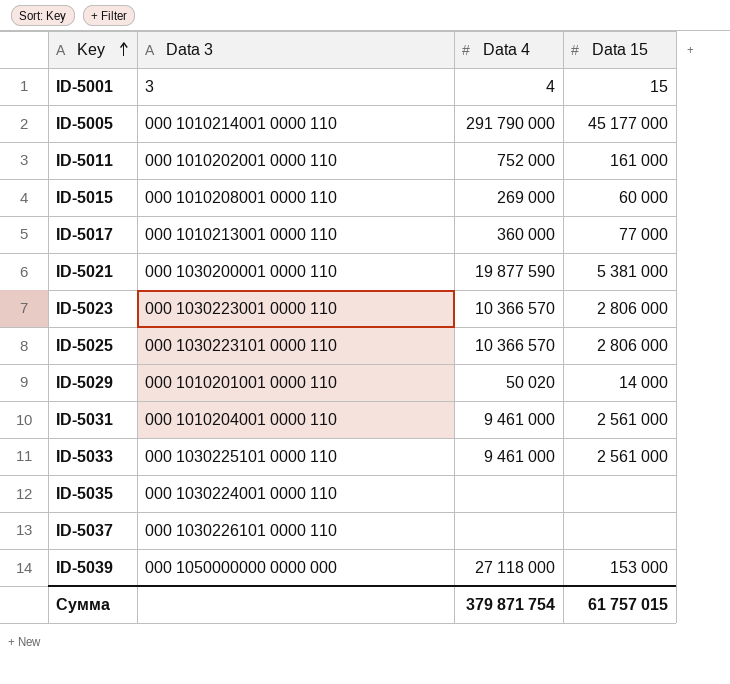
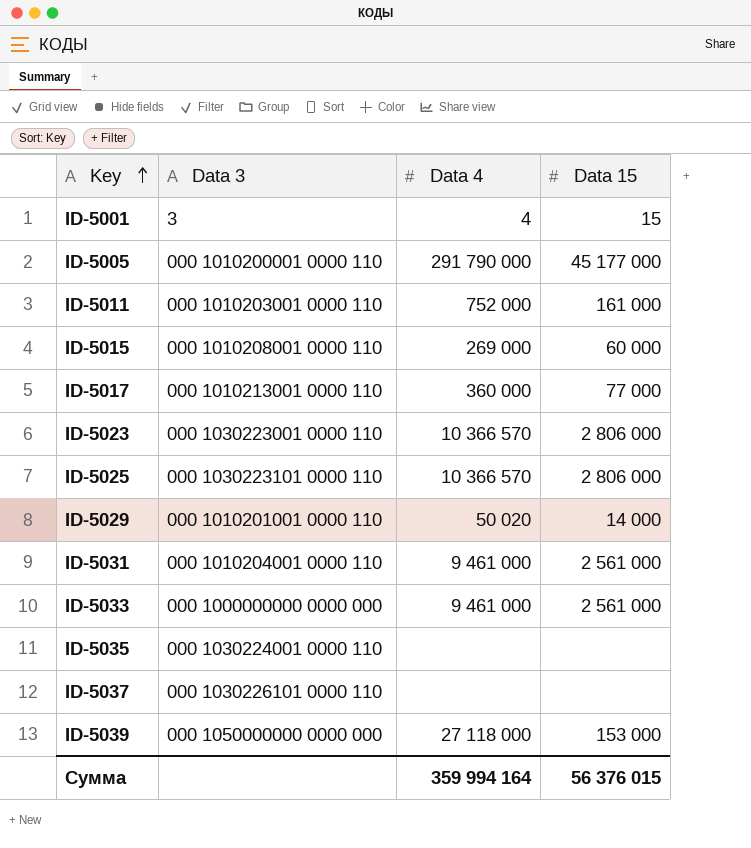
row ID-5021: 000 1030200001 0000 110 | 19 877 590 | 5 381 000 -> none
ID-5005 | Data 3: 000 1010214001 0000 110 -> 000 1010200001 0000 110
ID-5011 | Data 3: 000 1010202001 0000 110 -> 000 1010203001 0000 110
ID-5033 | Data 3: 000 1030225101 0000 110 -> 000 1000000000 0000 000
Сумма | Data 4: 379 871 754 -> 359 994 164
Сумма | Data 15: 61 757 015 -> 56 376 015

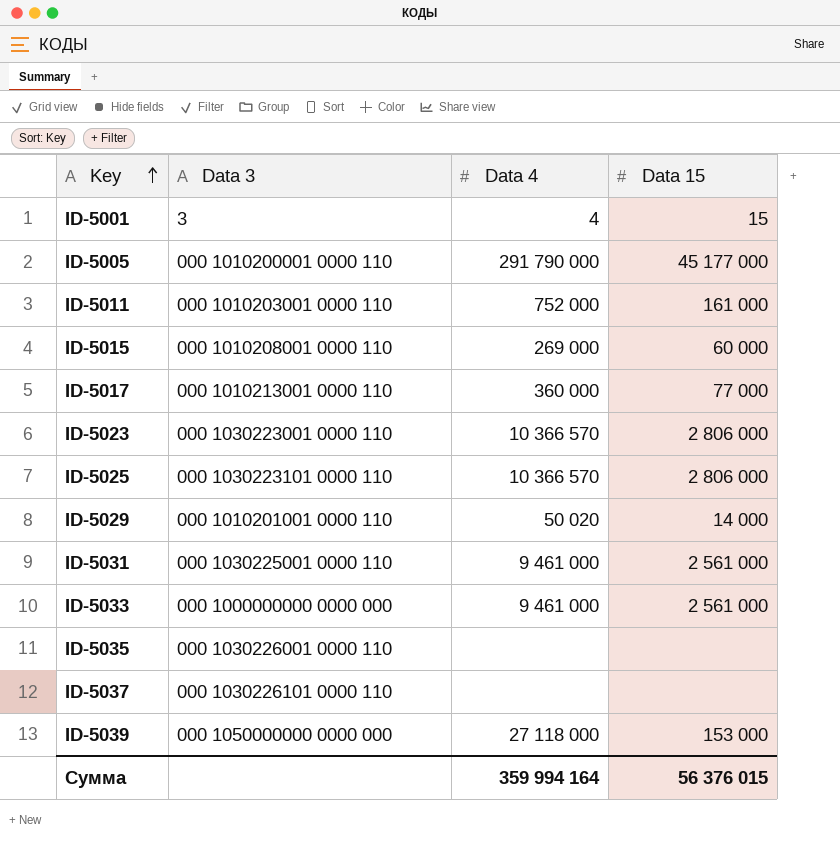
ID-5031 | Data 3: 000 1010204001 0000 110 -> 000 1030225001 0000 110
ID-5035 | Data 3: 000 1030224001 0000 110 -> 000 1030226001 0000 110

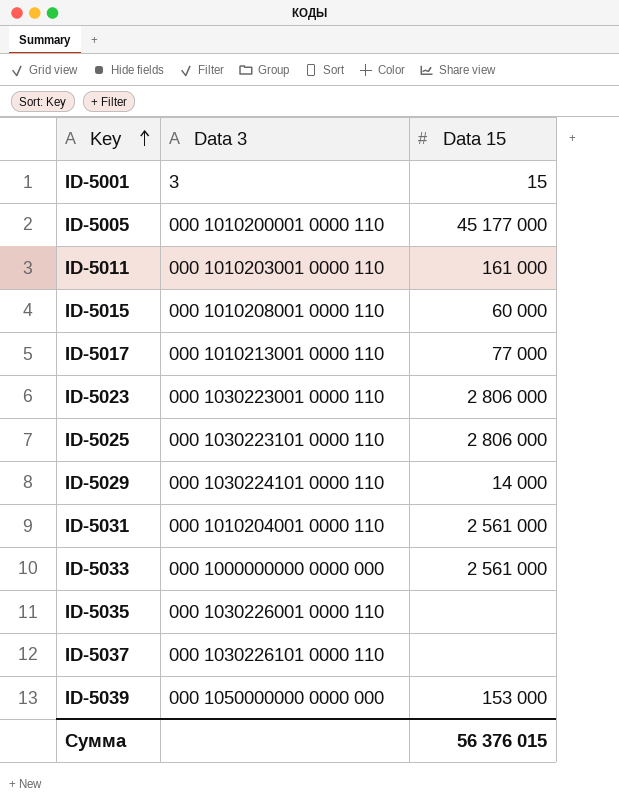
column Data 4 | position: 3 -> none
ID-5029 | Data 3: 000 1010201001 0000 110 -> 000 1030224101 0000 110
ID-5031 | Data 3: 000 1030225001 0000 110 -> 000 1010204001 0000 110

